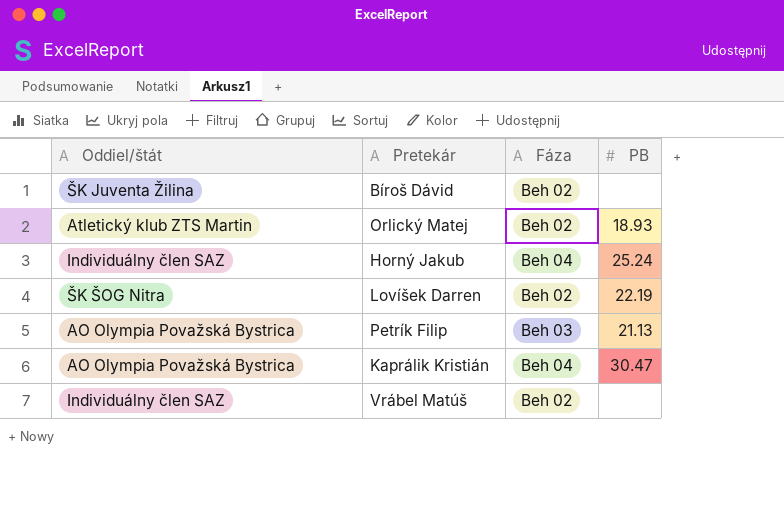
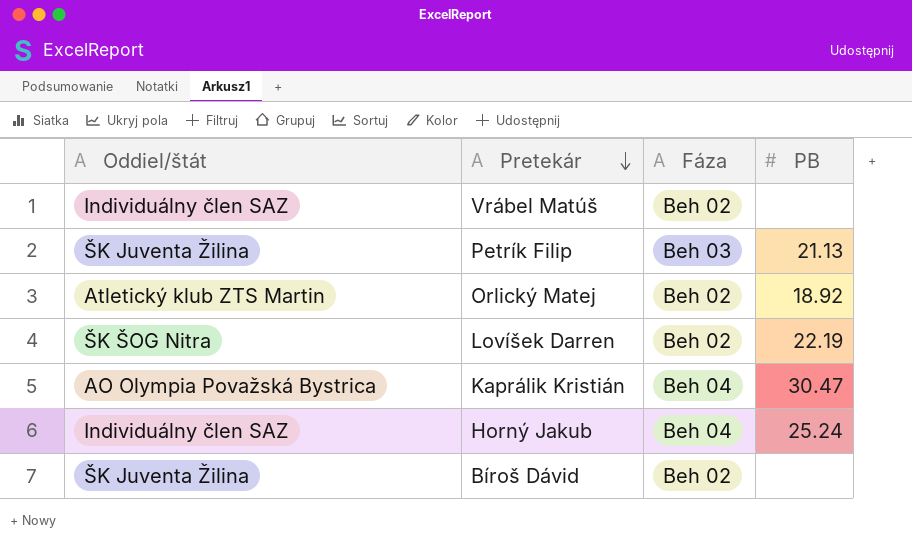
row order: none -> Pretekár descending
Petrík Filip | Oddiel/štát: AO Olympia Považská Bystrica -> ŠK Juventa Žilina
Orlický Matej | PB: 18.93 -> 18.92

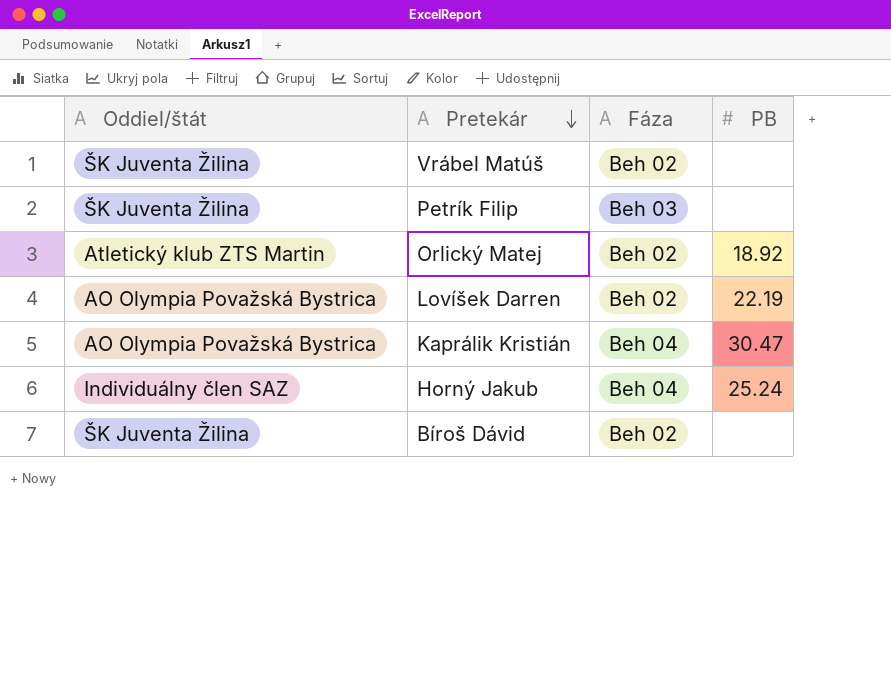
Vrábel Matúš | Oddiel/štát: Individuálny člen SAZ -> ŠK Juventa Žilina
Petrík Filip | PB: 21.13 -> none
Lovíšek Darren | Oddiel/štát: ŠK ŠOG Nitra -> AO Olympia Považská Bystrica

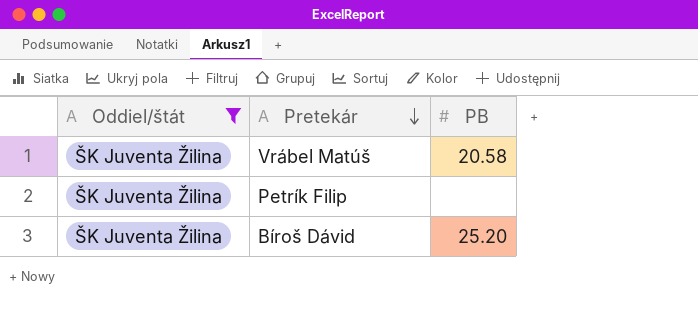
filter: none -> Oddiel/štát = ŠK Juventa Žilina
column Fáza | position: 3 -> none
Vrábel Matúš | PB: none -> 20.58
Bíroš Dávid | PB: none -> 25.20

